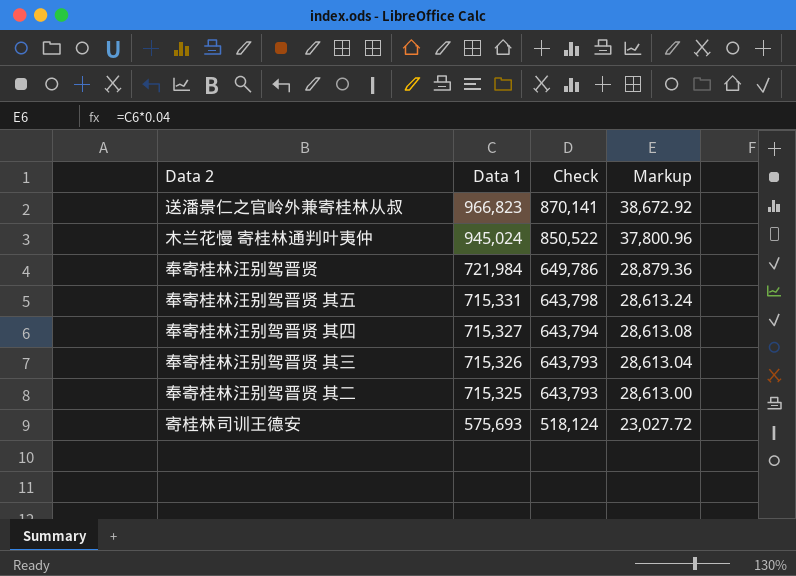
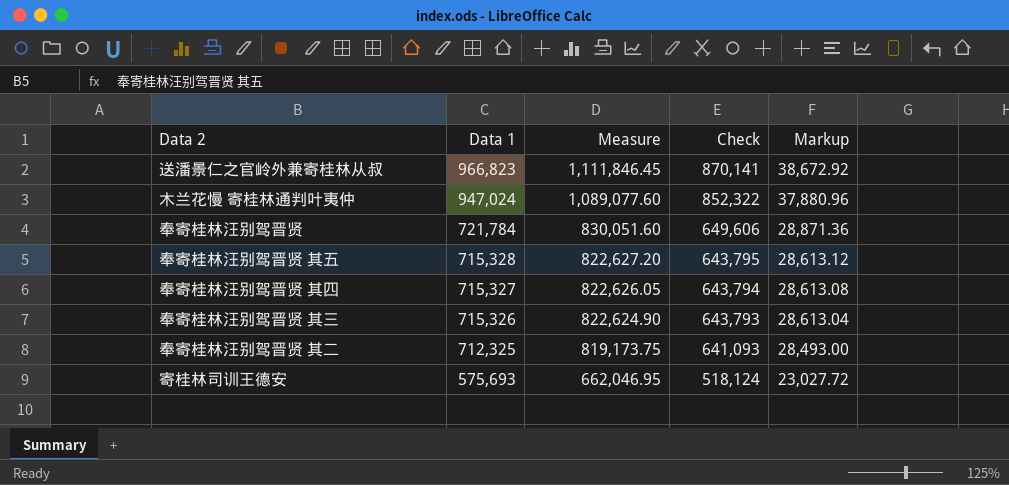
column Measure | formula: none -> [Data 1] * 1.15
木兰花慢 寄桂林通判叶夷仲 | Data 1: 945,024 -> 947,024
木兰花慢 寄桂林通判叶夷仲 | Check: 850,522 -> 852,322
木兰花慢 寄桂林通判叶夷仲 | Markup: 37,800.96 -> 37,880.96
奉寄桂林汪别驾晋贤 | Data 1: 721,984 -> 721,784
奉寄桂林汪别驾晋贤 | Check: 649,786 -> 649,606
奉寄桂林汪别驾晋贤 | Markup: 28,879.36 -> 28,871.36
奉寄桂林汪别驾晋贤 其五 | Data 1: 715,331 -> 715,328
奉寄桂林汪别驾晋贤 其五 | Check: 643,798 -> 643,795
奉寄桂林汪别驾晋贤 其五 | Markup: 28,613.24 -> 28,613.12
奉寄桂林汪别驾晋贤 其二 | Data 1: 715,325 -> 712,325
奉寄桂林汪别驾晋贤 其二 | Check: 643,793 -> 641,093
奉寄桂林汪别驾晋贤 其二 | Markup: 28,613.00 -> 28,493.00

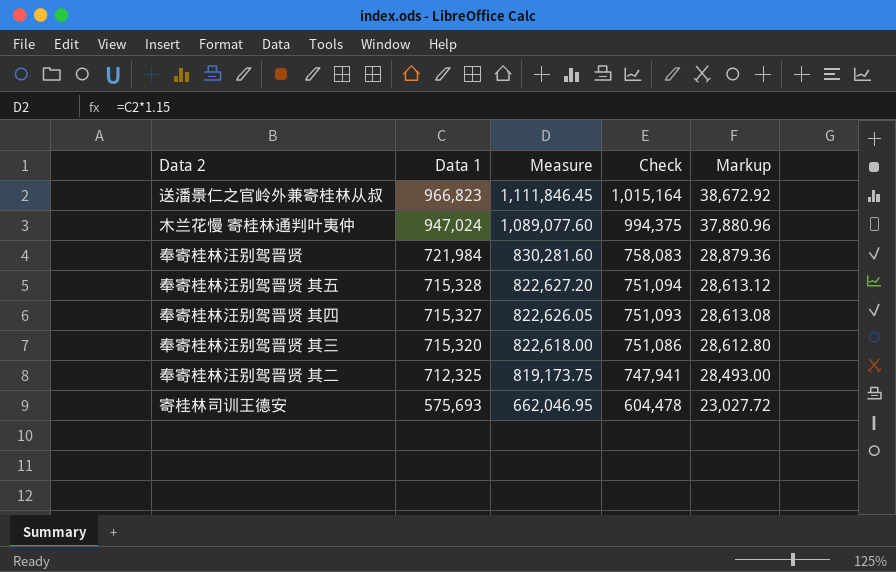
column Check | formula: [Data 1] * 0.9 -> [Data 1] * 1.05
奉寄桂林汪别驾晋贤 | Data 1: 721,784 -> 721,984
奉寄桂林汪别驾晋贤 | Measure: 830,051.60 -> 830,281.60
奉寄桂林汪别驾晋贤 | Markup: 28,871.36 -> 28,879.36
奉寄桂林汪别驾晋贤 其三 | Data 1: 715,326 -> 715,320
奉寄桂林汪别驾晋贤 其三 | Measure: 822,624.90 -> 822,618.00
奉寄桂林汪别驾晋贤 其三 | Markup: 28,613.04 -> 28,612.80

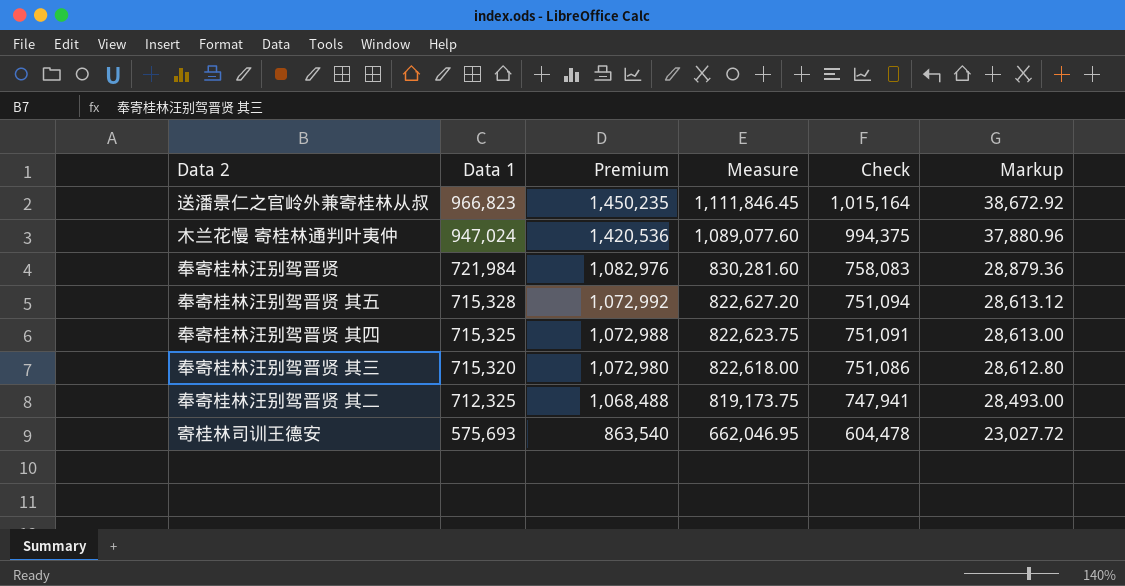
column Premium | formula: none -> [Data 1] * 1.5
奉寄桂林汪别驾晋贤 其四 | Data 1: 715,327 -> 715,325
奉寄桂林汪别驾晋贤 其四 | Measure: 822,626.05 -> 822,623.75
奉寄桂林汪别驾晋贤 其四 | Check: 751,093 -> 751,091
奉寄桂林汪别驾晋贤 其四 | Markup: 28,613.08 -> 28,613.00

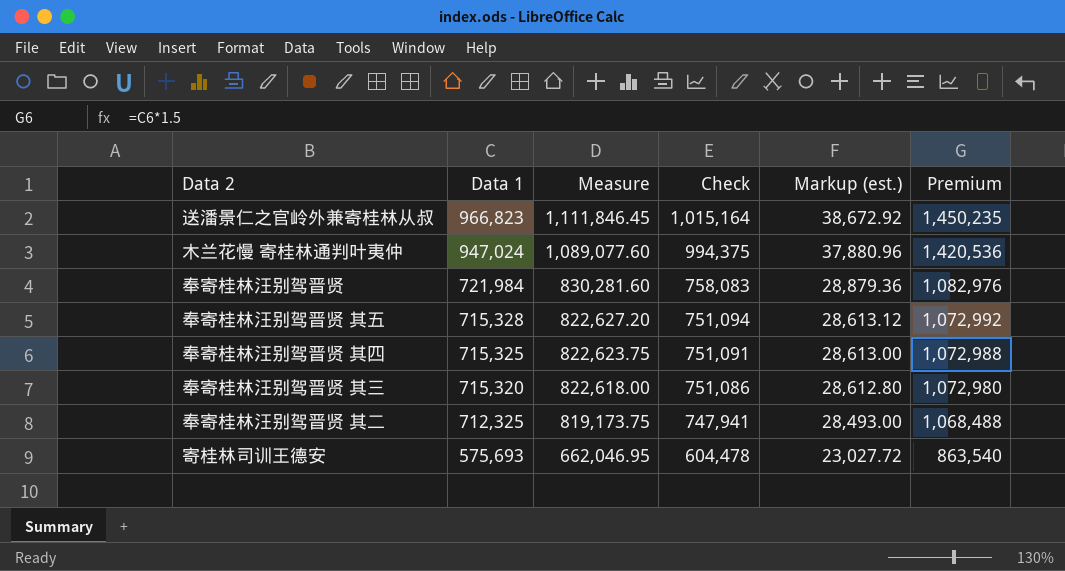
column name: Markup -> Markup (est.)
column Premium | position: 3 -> 6

